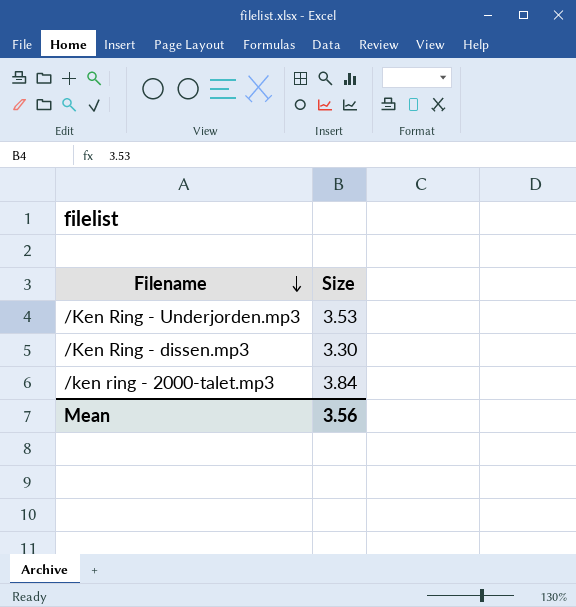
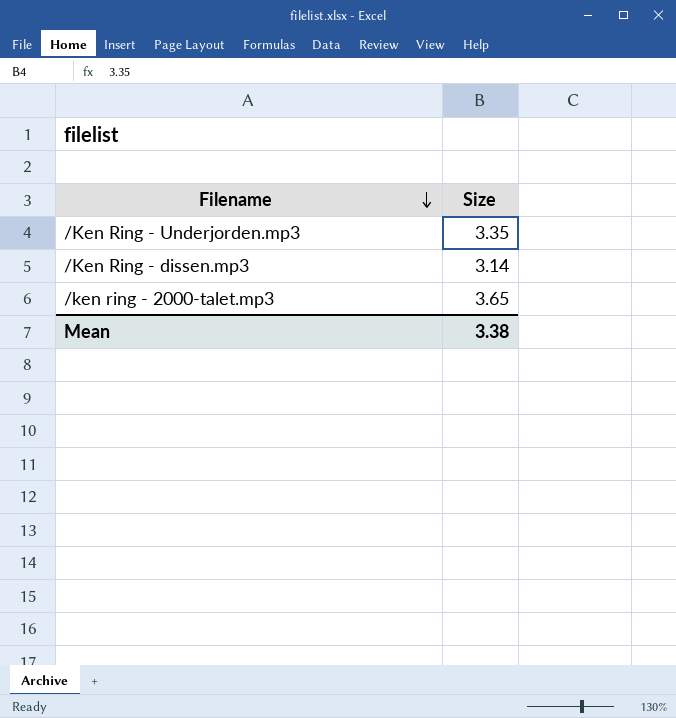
/Ken Ring - Underjorden.mp3 | Size: 3.53 -> 3.35
/Ken Ring - dissen.mp3 | Size: 3.30 -> 3.14
/ken ring - 2000-talet.mp3 | Size: 3.84 -> 3.65
Mean | Size: 3.56 -> 3.38

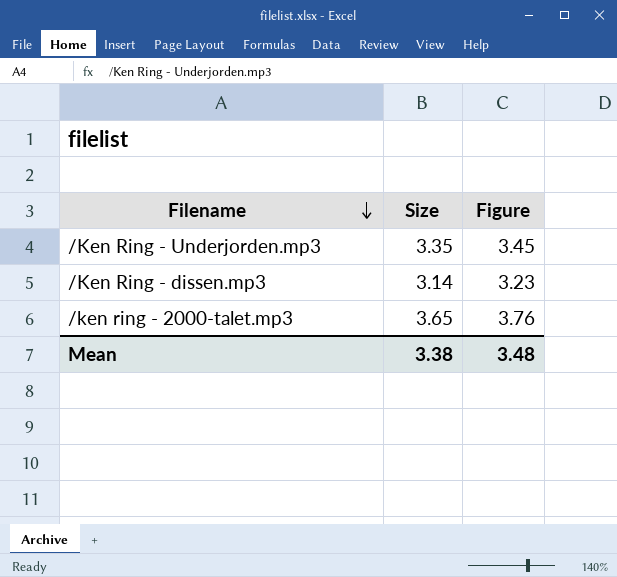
column Figure | formula: none -> [Size] * 1.03

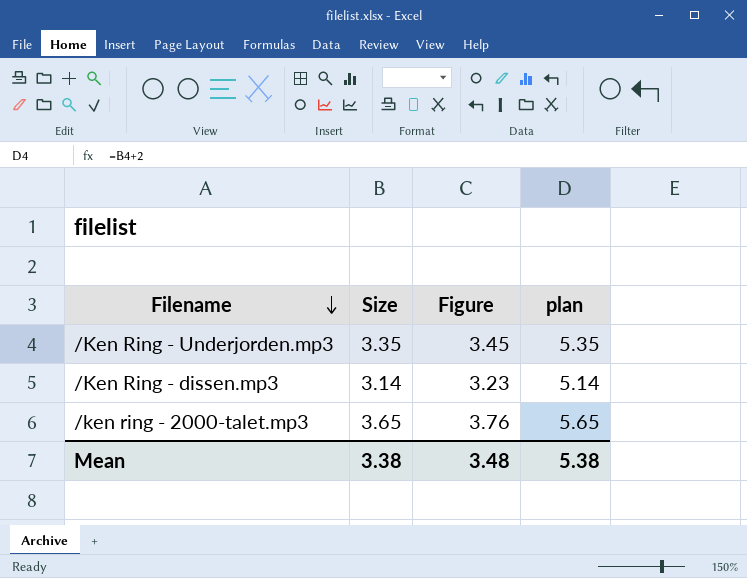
column plan | formula: none -> [Size] + 2

